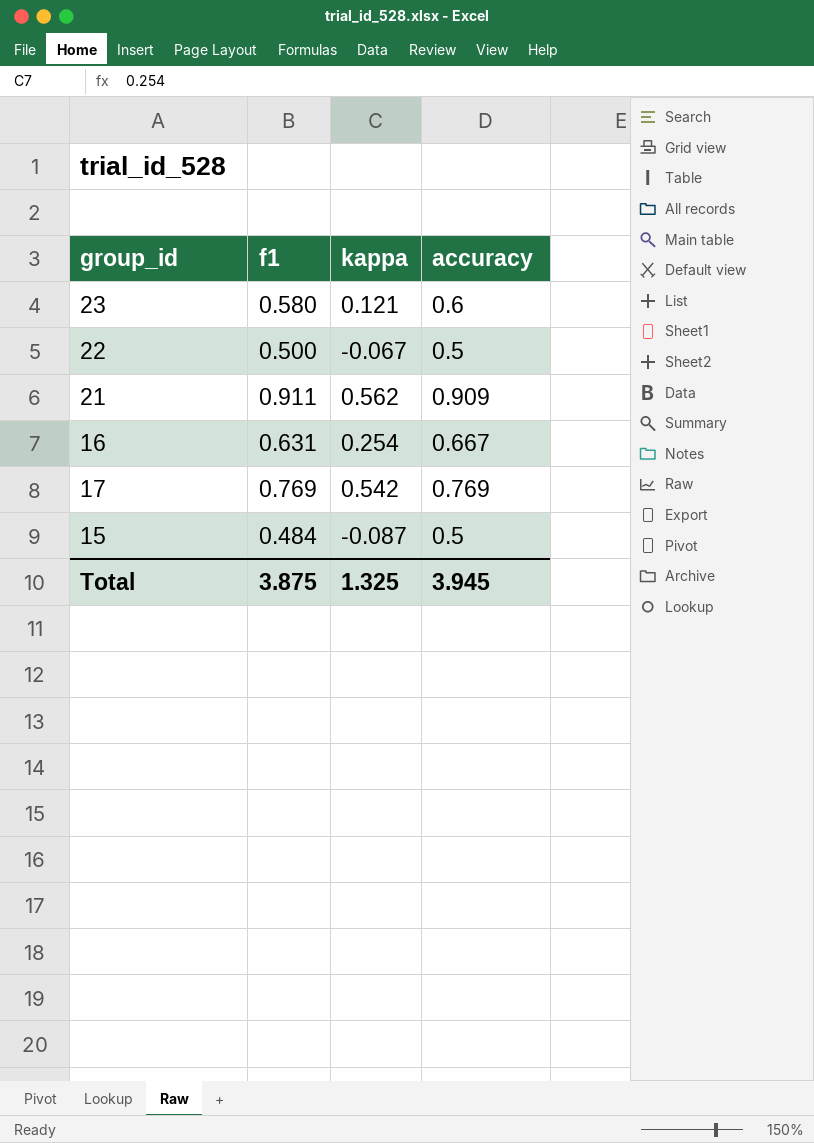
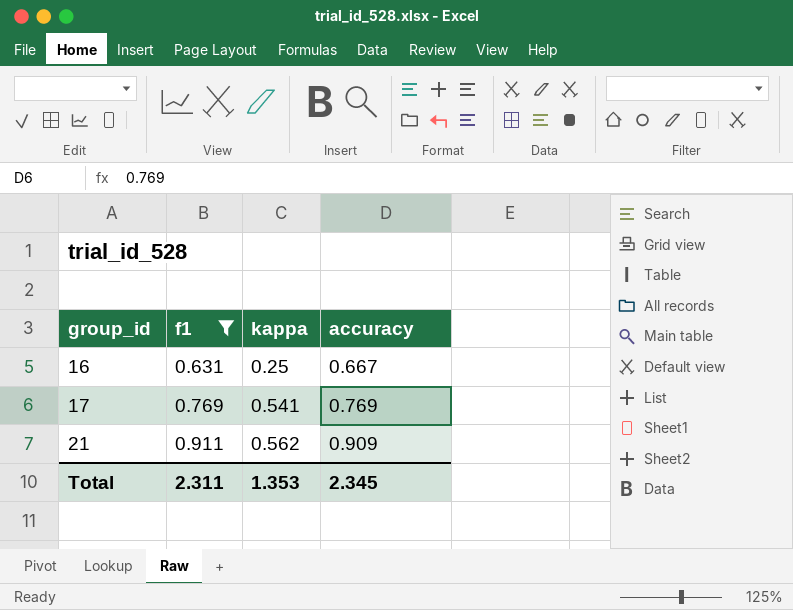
filter: none -> f1 >= 0.631
row order: none -> group_id ascending
16 | kappa: 0.254 -> 0.25
17 | kappa: 0.542 -> 0.541
Total | f1: 3.875 -> 2.311
Total | kappa: 1.325 -> 1.353
Total | accuracy: 3.945 -> 2.345

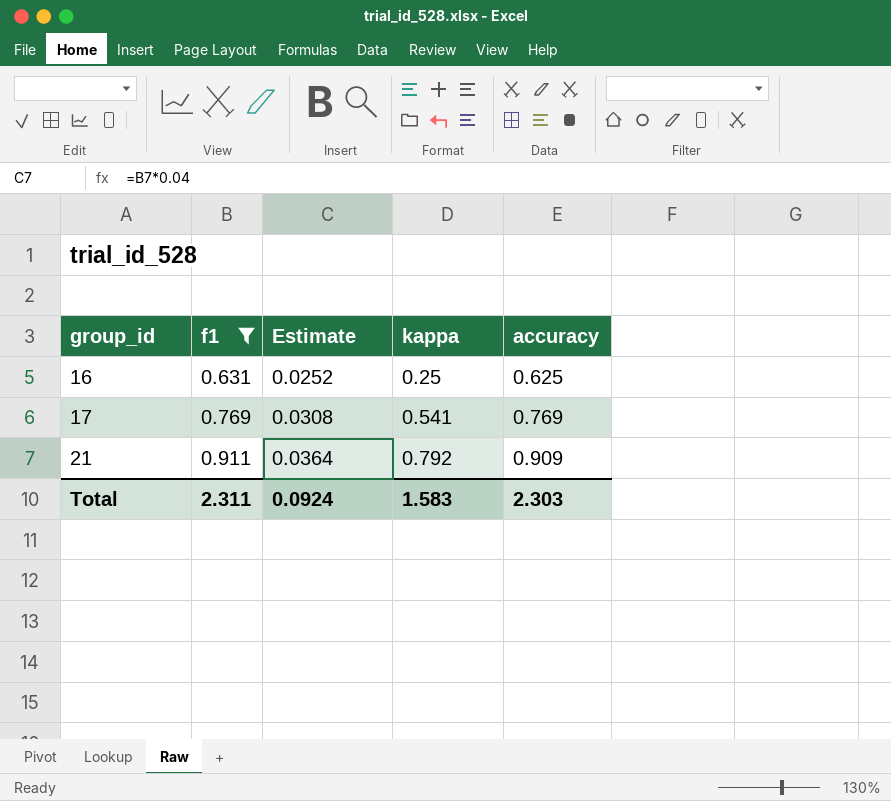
column Estimate | formula: none -> [f1] * 0.04
16 | accuracy: 0.667 -> 0.625
21 | kappa: 0.562 -> 0.792
Total | kappa: 1.353 -> 1.583
Total | accuracy: 2.345 -> 2.303

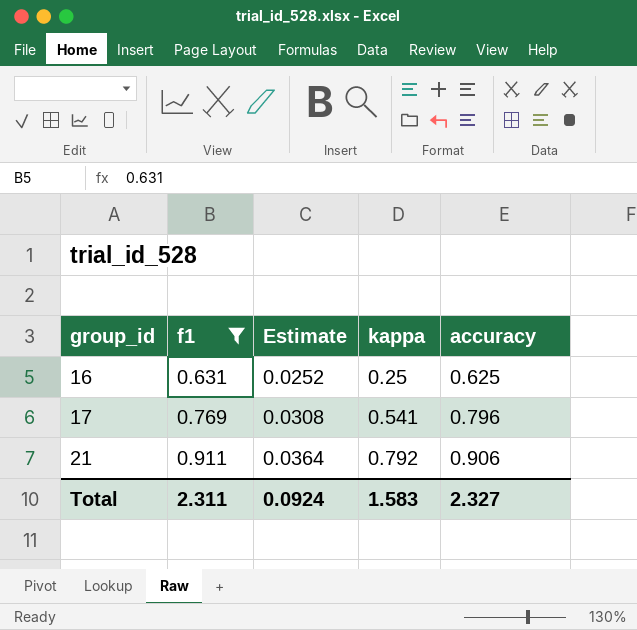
17 | accuracy: 0.769 -> 0.796
21 | accuracy: 0.909 -> 0.906
Total | accuracy: 2.303 -> 2.327

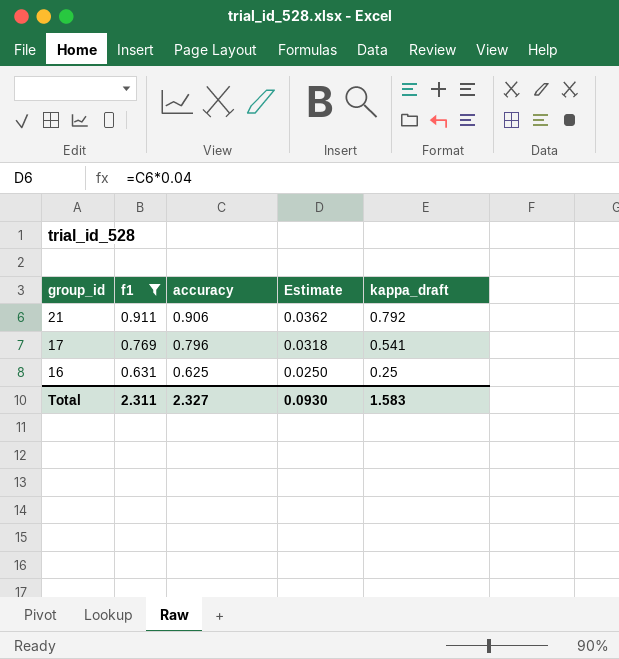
row order: group_id ascending -> group_id descending
column accuracy | position: 5 -> 3
column Estimate | formula: [f1] * 0.04 -> [accuracy] * 0.04
column name: kappa -> kappa_draft
Total | Estimate: 0.0924 -> 0.0930

